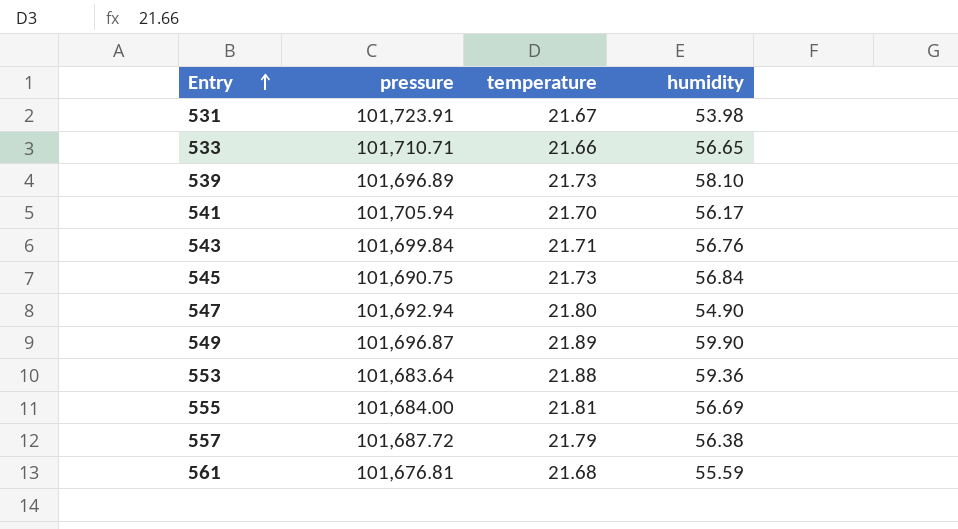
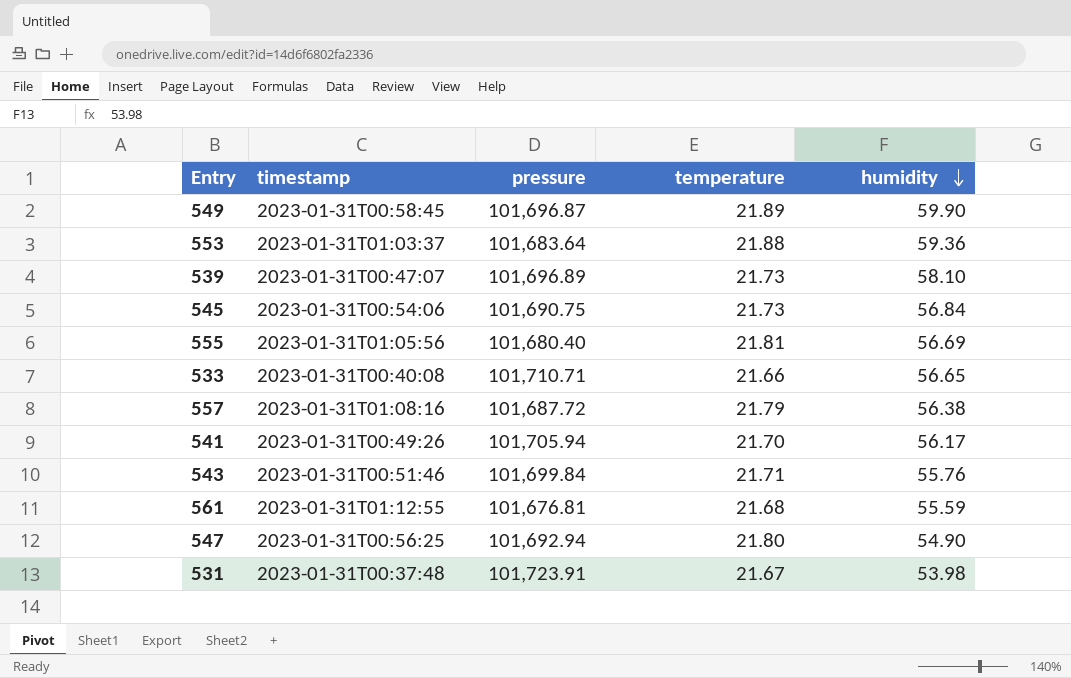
row order: Entry ascending -> humidity descending
column timestamp | position: none -> 2
555 | pressure: 101,684.00 -> 101,680.40
543 | humidity: 56.76 -> 55.76

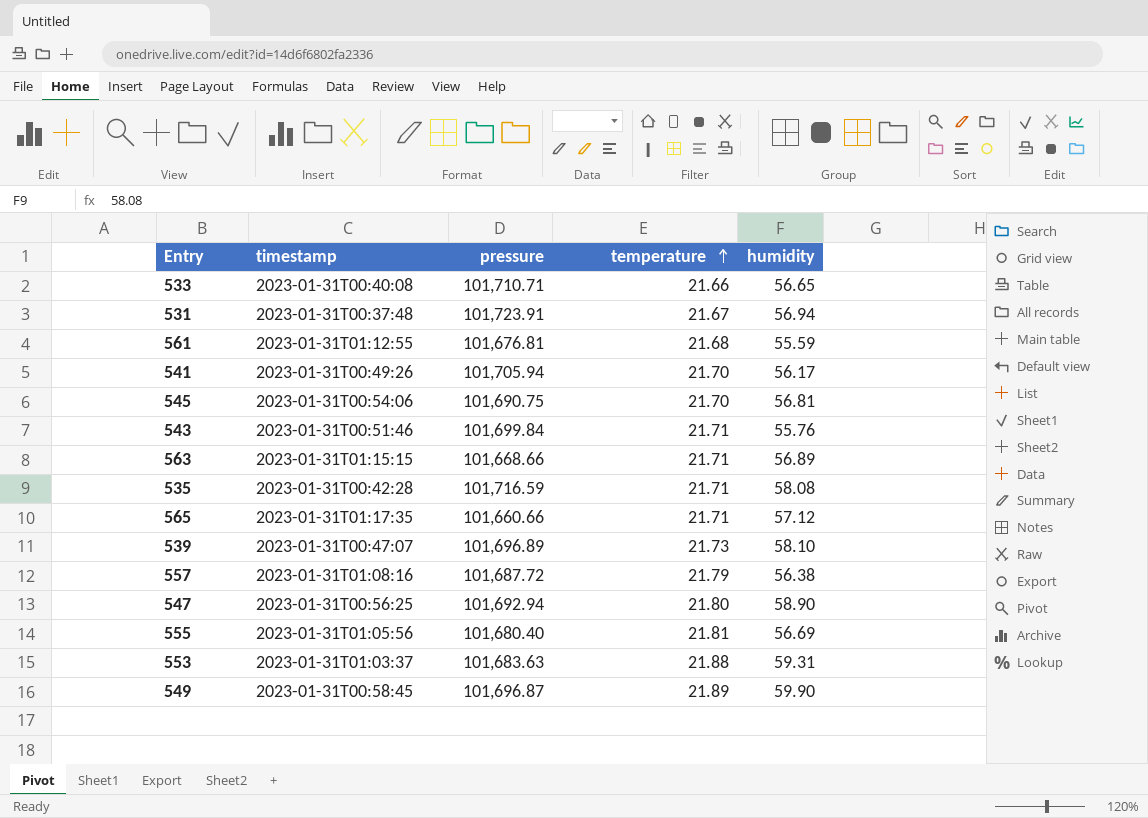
row order: humidity descending -> temperature ascending
531 | humidity: 53.98 -> 56.94
545 | temperature: 21.73 -> 21.70
545 | humidity: 56.84 -> 56.81
row 563: none -> 2023-01-31T01:15:15 | 101,668.66 | 21.71 | 56.89
row 535: none -> 2023-01-31T00:42:28 | 101,716.59 | 21.71 | 58.08
row 565: none -> 2023-01-31T01:17:35 | 101,660.66 | 21.71 | 57.12
547 | humidity: 54.90 -> 58.90
553 | pressure: 101,683.64 -> 101,683.63
553 | humidity: 59.36 -> 59.31

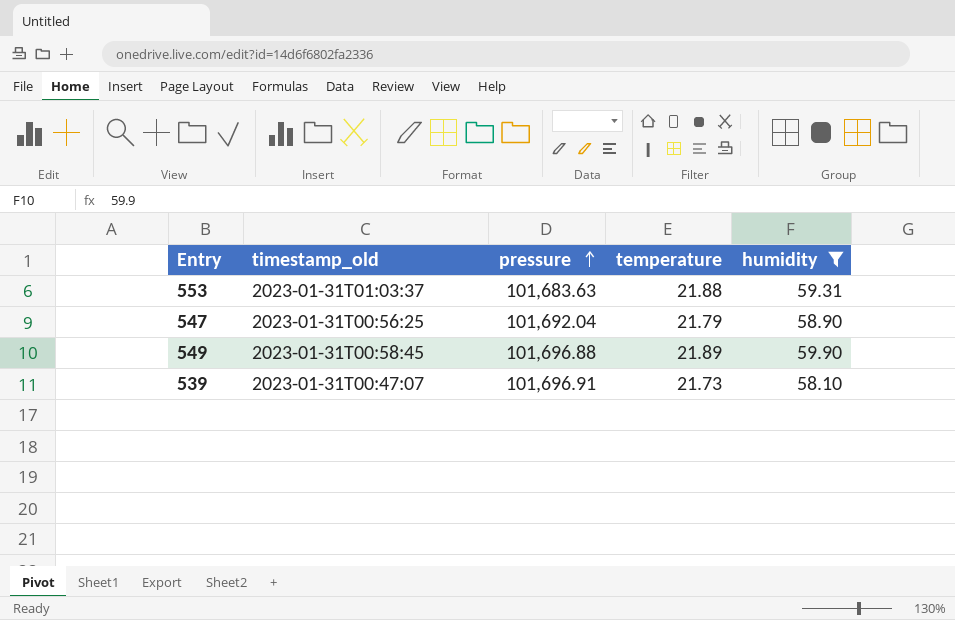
filter: none -> humidity >= 58.10
row order: temperature ascending -> pressure ascending
column name: timestamp -> timestamp_old
547 | pressure: 101,692.94 -> 101,692.04
547 | temperature: 21.80 -> 21.79
549 | pressure: 101,696.87 -> 101,696.88
539 | pressure: 101,696.89 -> 101,696.91

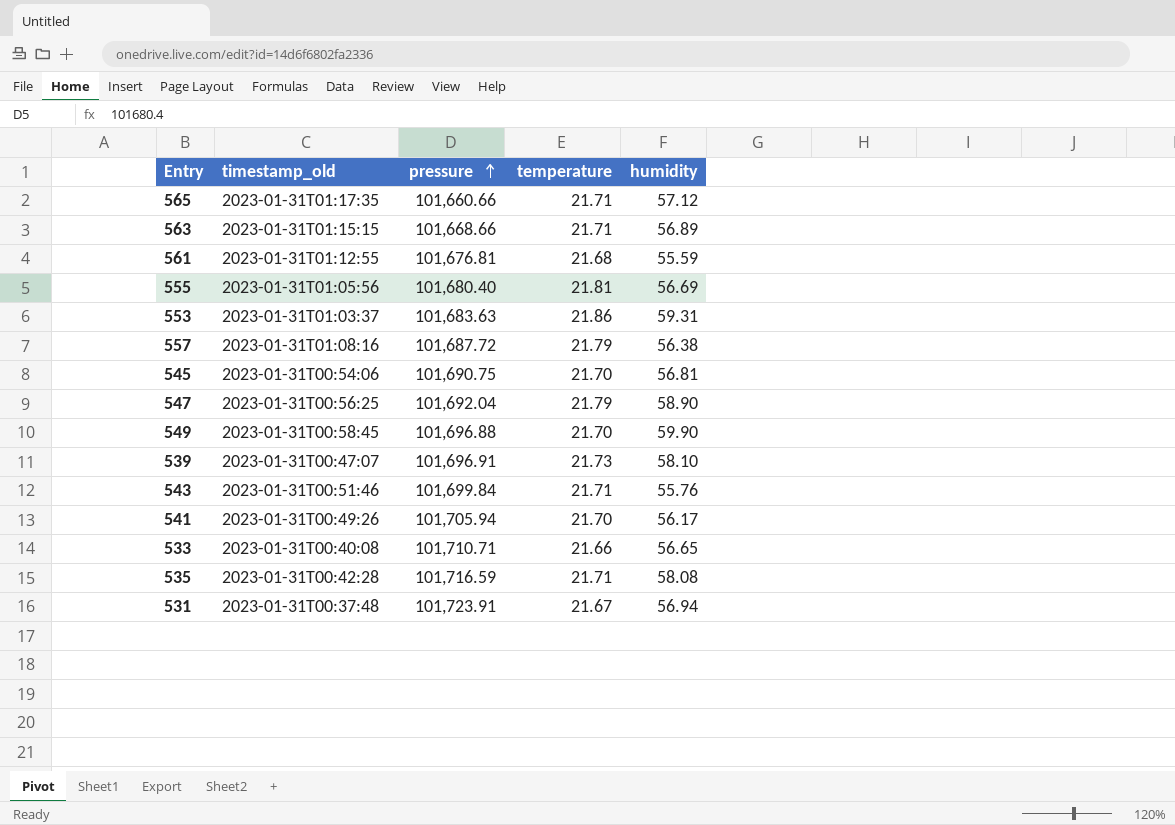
filter: humidity >= 58.10 -> none
553 | temperature: 21.88 -> 21.86
549 | temperature: 21.89 -> 21.70

